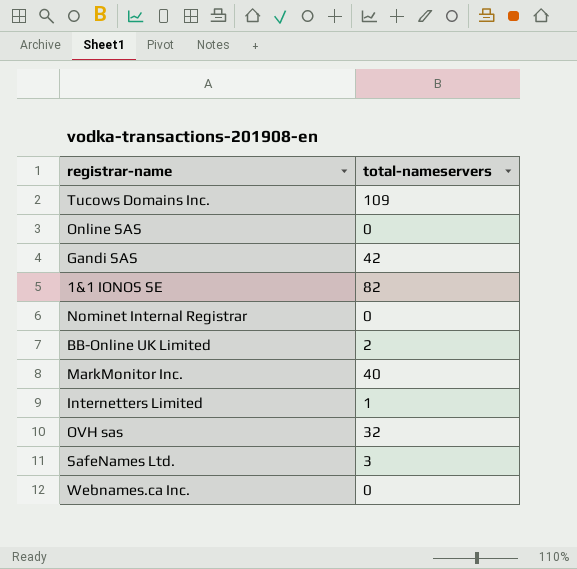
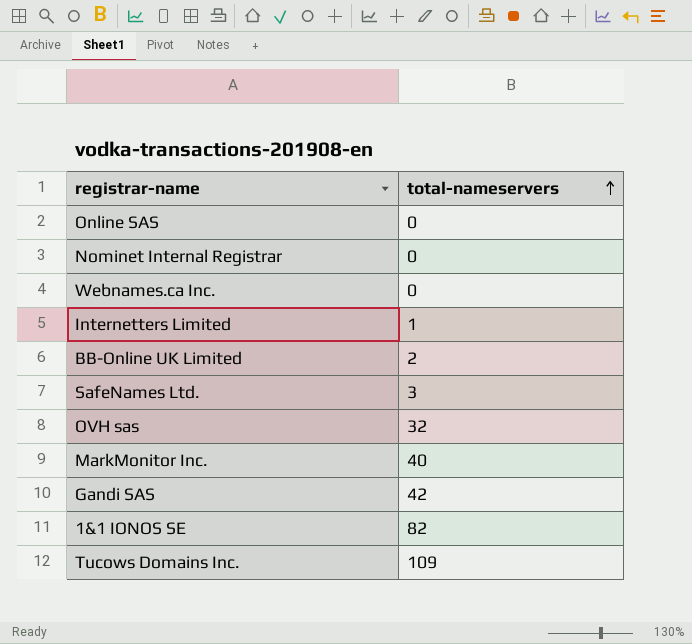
row order: none -> total-nameservers ascending

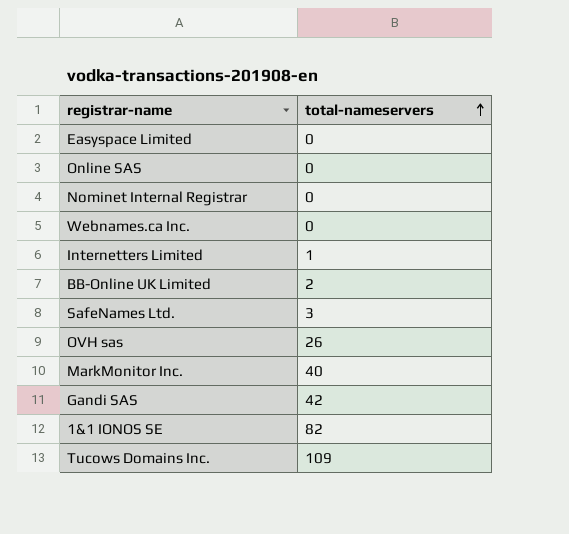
row Easyspace Limited: none -> 0
OVH sas | total-nameservers: 32 -> 26

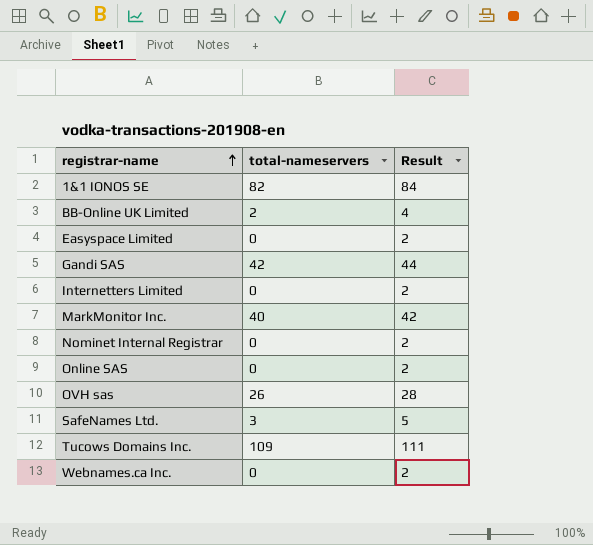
row order: total-nameservers ascending -> registrar-name ascending
column Result | formula: none -> [total-nameservers] + 2
Internetters Limited | total-nameservers: 1 -> 0

